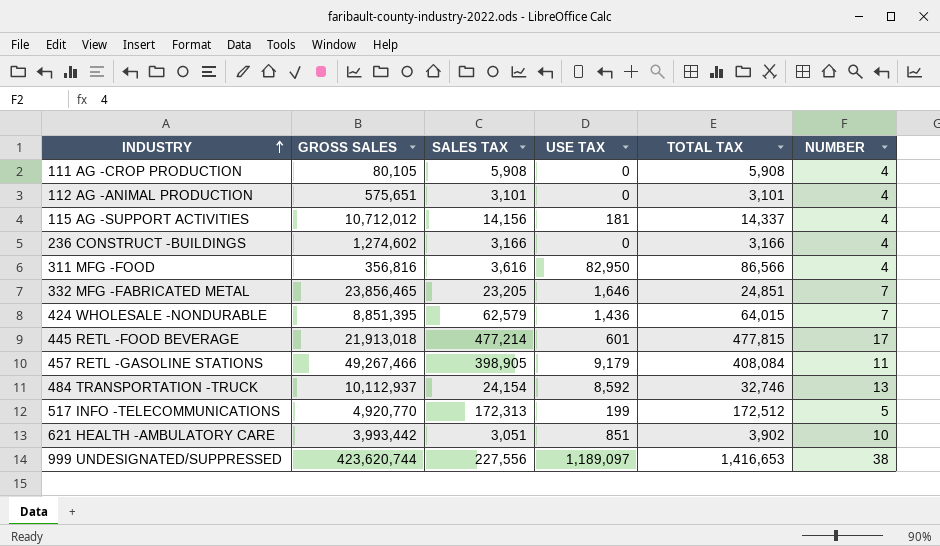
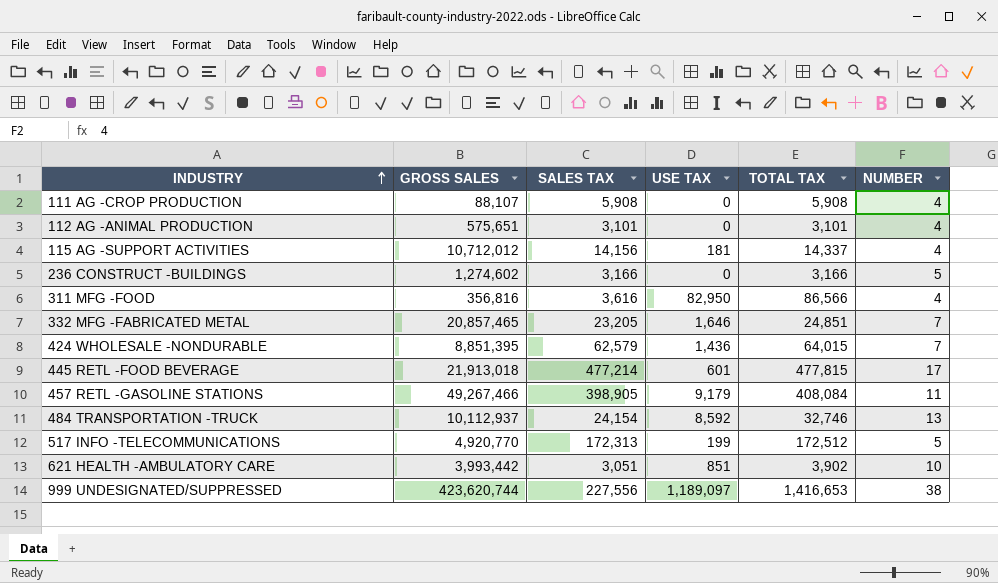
111 AG -CROP PRODUCTION | GROSS SALES: 80,105 -> 88,107
236 CONSTRUCT -BUILDINGS | NUMBER: 4 -> 5
332 MFG -FABRICATED METAL | GROSS SALES: 23,856,465 -> 20,857,465

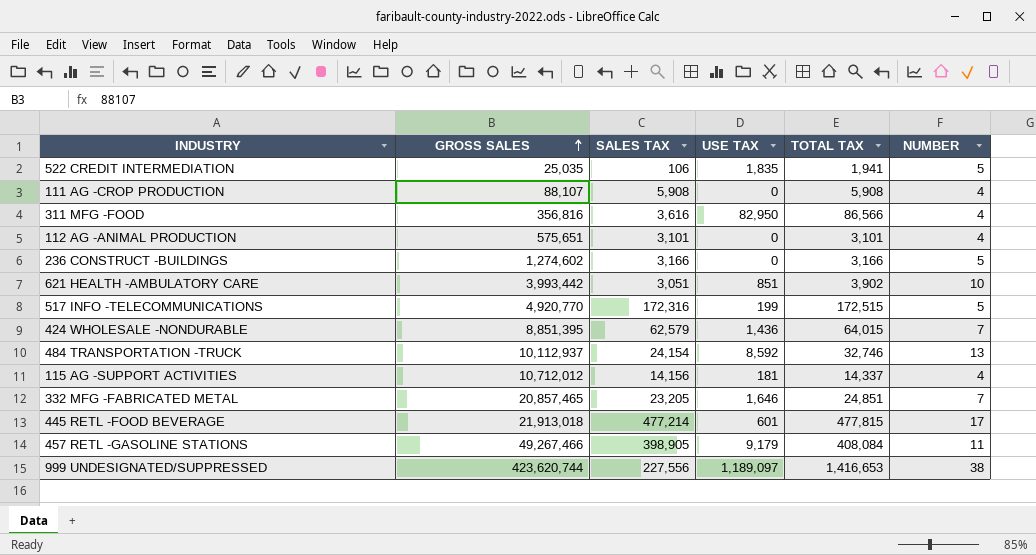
row order: INDUSTRY ascending -> GROSS SALES ascending
row 522 CREDIT INTERMEDIATION: none -> 25,035 | 106 | 1,835 | 1,941 | 5
517 INFO -TELECOMMUNICATIONS | SALES TAX: 172,313 -> 172,316
517 INFO -TELECOMMUNICATIONS | TOTAL TAX: 172,512 -> 172,515

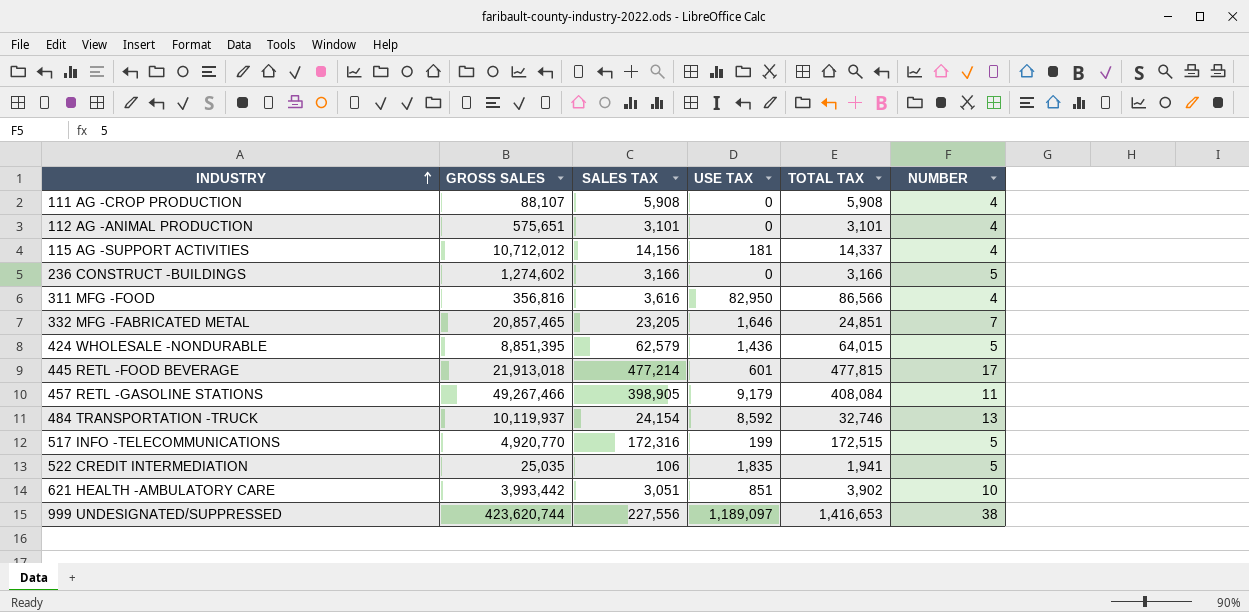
row order: GROSS SALES ascending -> INDUSTRY ascending
424 WHOLESALE -NONDURABLE | NUMBER: 7 -> 5
484 TRANSPORTATION -TRUCK | GROSS SALES: 10,112,937 -> 10,119,937

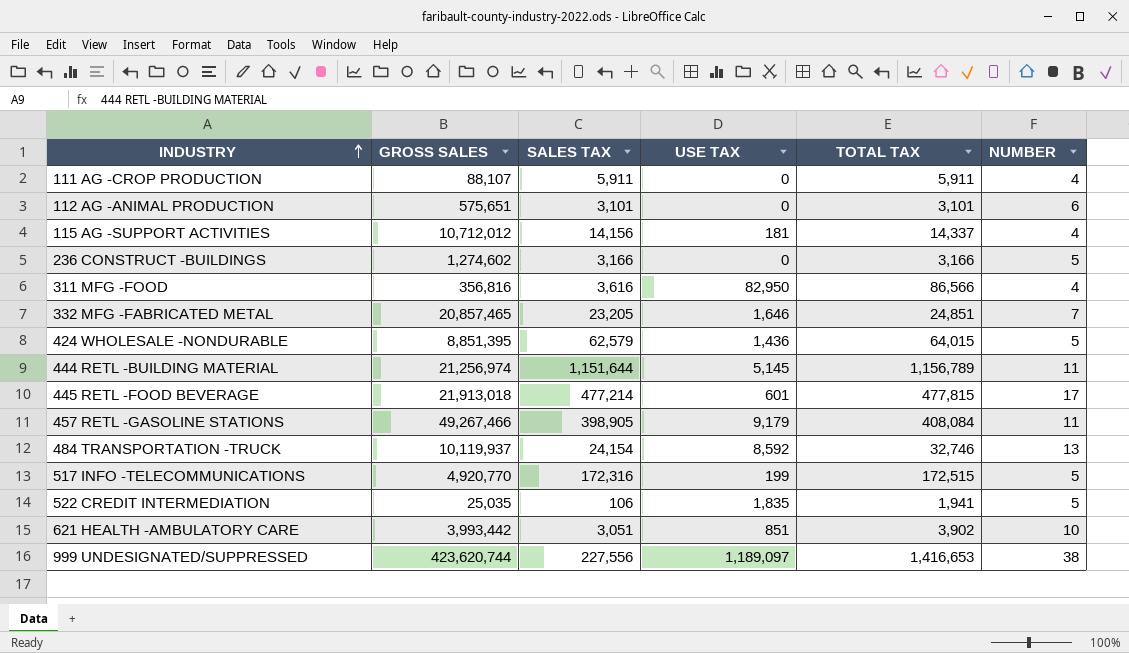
111 AG -CROP PRODUCTION | SALES TAX: 5,908 -> 5,911
111 AG -CROP PRODUCTION | TOTAL TAX: 5,908 -> 5,911
112 AG -ANIMAL PRODUCTION | NUMBER: 4 -> 6
row 444 RETL -BUILDING MATERIAL: none -> 21,256,974 | 1,151,644 | 5,145 | 1,156,789 | 11

